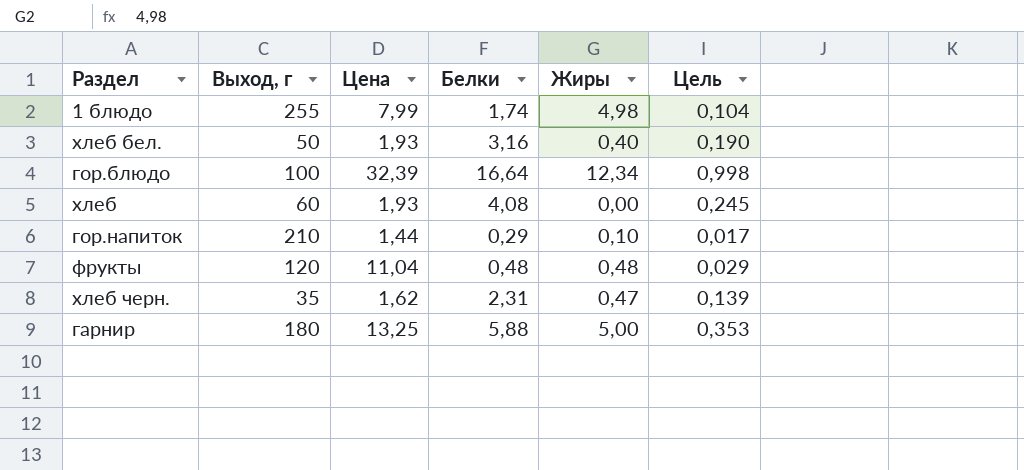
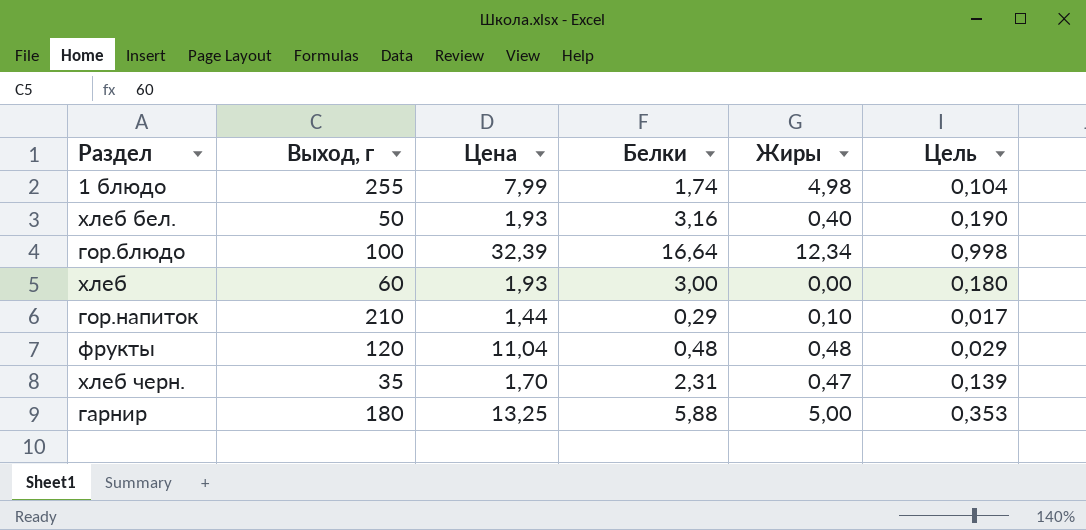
хлеб | Белки: 4,08 -> 3,00
хлеб | Цель: 0,245 -> 0,180
хлеб черн. | Цена: 1,62 -> 1,70

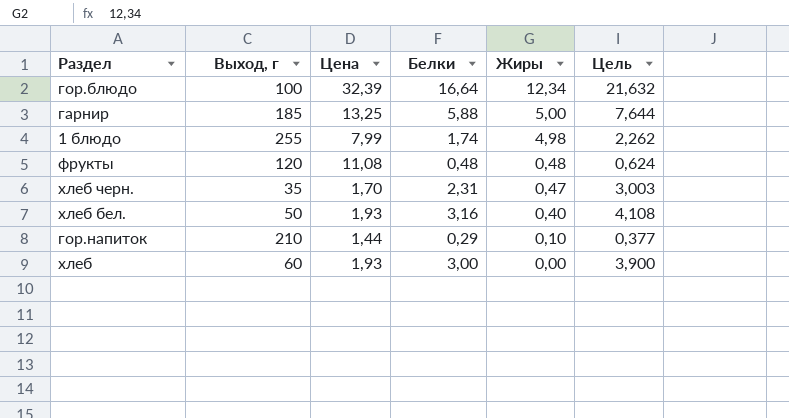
row order: none -> Жиры descending
column Цель | formula: [Белки] * 0,06 -> [Белки] * 1,3
гарнир | Выход, г: 180 -> 185
фрукты | Цена: 11,04 -> 11,08

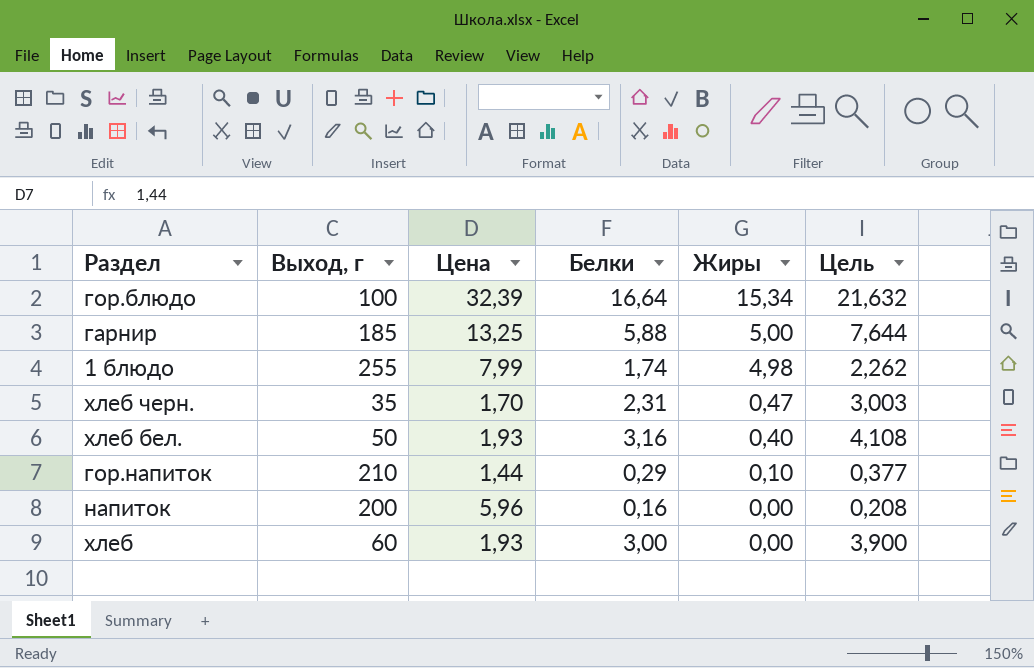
row фрукты: 120 | 11,08 | 0,48 | 0,48 | 0,624 -> none
гор.блюдо | Жиры: 12,34 -> 15,34
row напиток: none -> 200 | 5,96 | 0,16 | 0,00 | 0,208

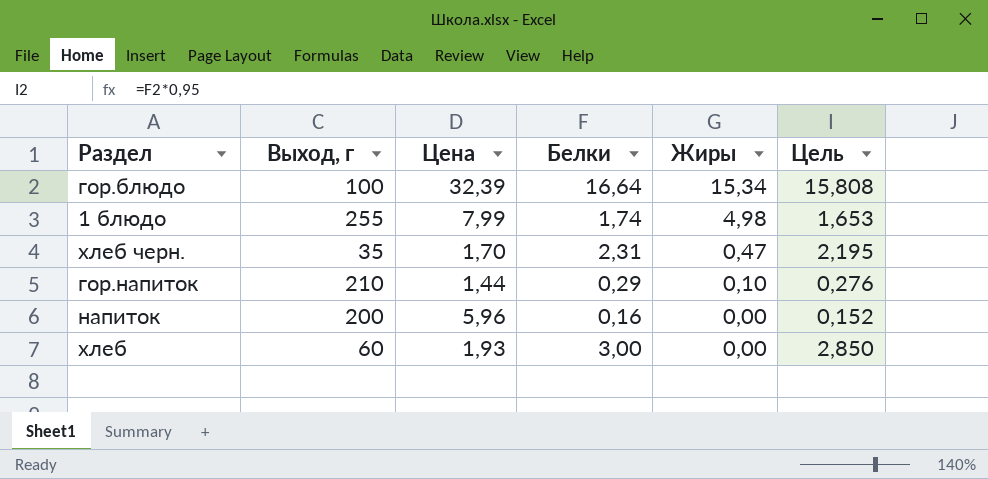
column Цель | formula: [Белки] * 1,3 -> [Белки] * 0,95
row гарнир: 185 | 13,25 | 5,88 | 5,00 | 7,644 -> none
row хлеб бел.: 50 | 1,93 | 3,16 | 0,40 | 4,108 -> none

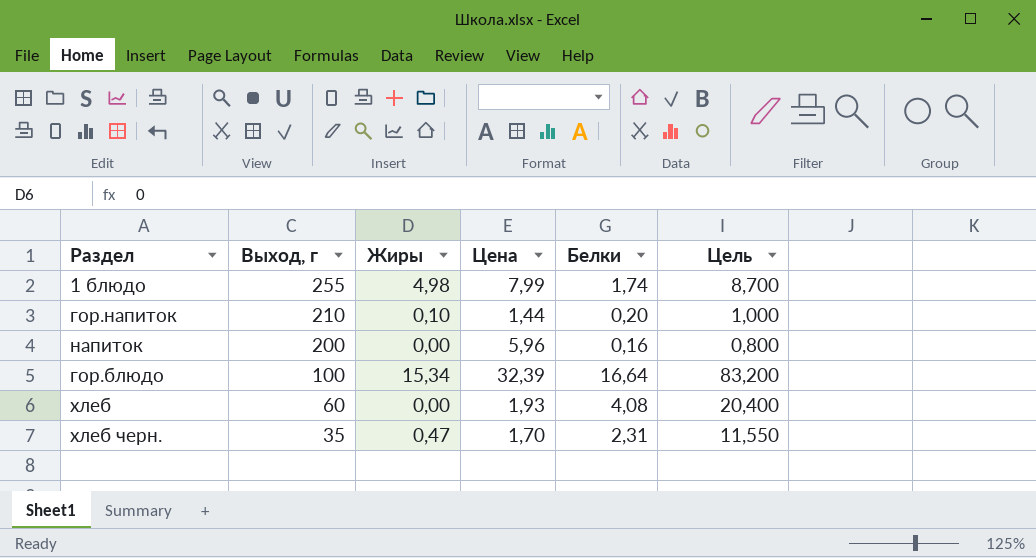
row order: Жиры descending -> Выход, г descending
column Жиры | position: 5 -> 3
column Цель | formula: [Белки] * 0,95 -> [Белки] * 5
гор.напиток | Белки: 0,29 -> 0,20
хлеб | Белки: 3,00 -> 4,08

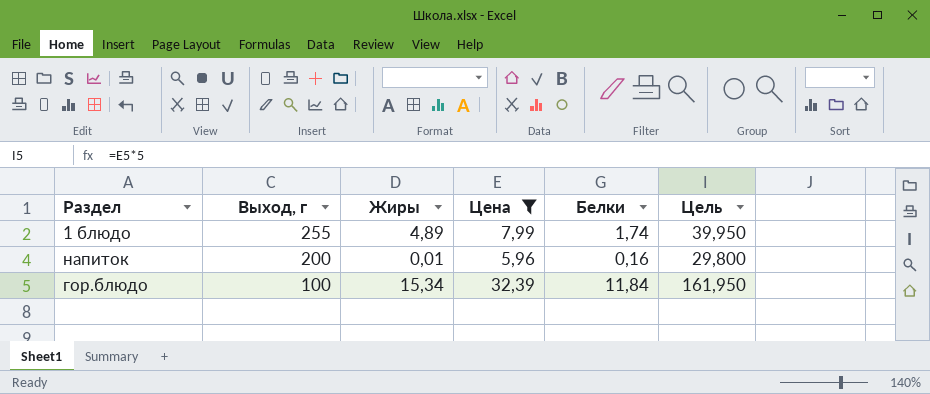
filter: none -> Цена >= 5,96
column Цель | formula: [Белки] * 5 -> [Цена] * 5
1 блюдо | Жиры: 4,98 -> 4,89
напиток | Жиры: 0,00 -> 0,01
гор.блюдо | Белки: 16,64 -> 11,84

